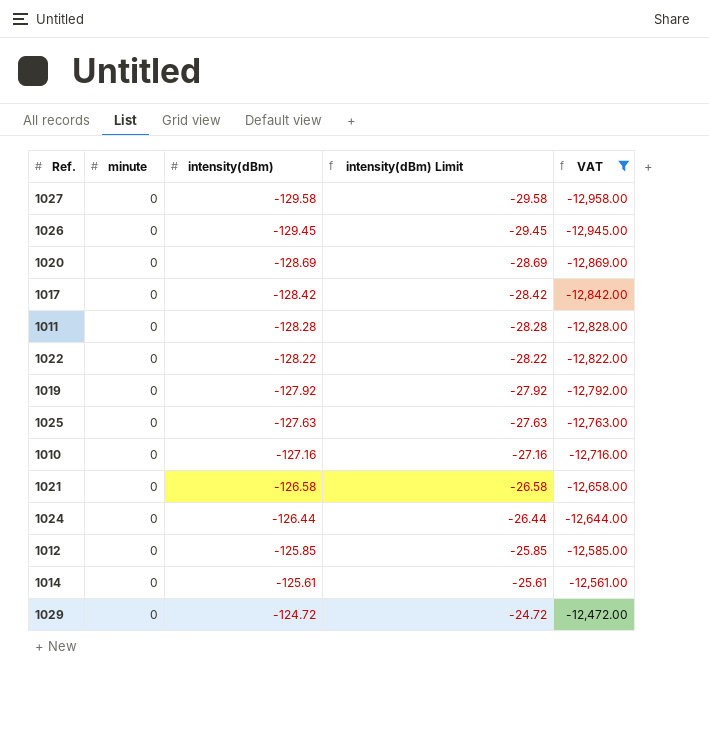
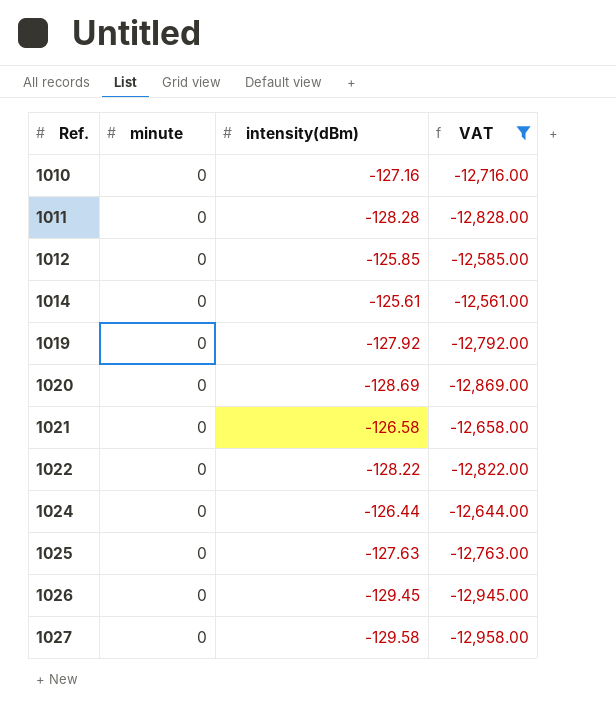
row order: intensity(dBm) ascending -> Ref. ascending
column intensity(dBm) Limit | formula: [intensity(dBm)] + 100 -> none
row 1017: 0 | -128.42 | -28.42 | -12,842.00 -> none
row 1029: 0 | -124.72 | -24.72 | -12,472.00 -> none

